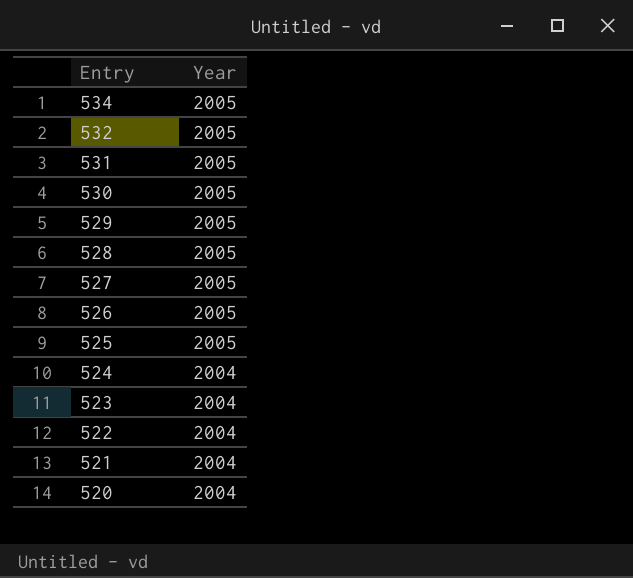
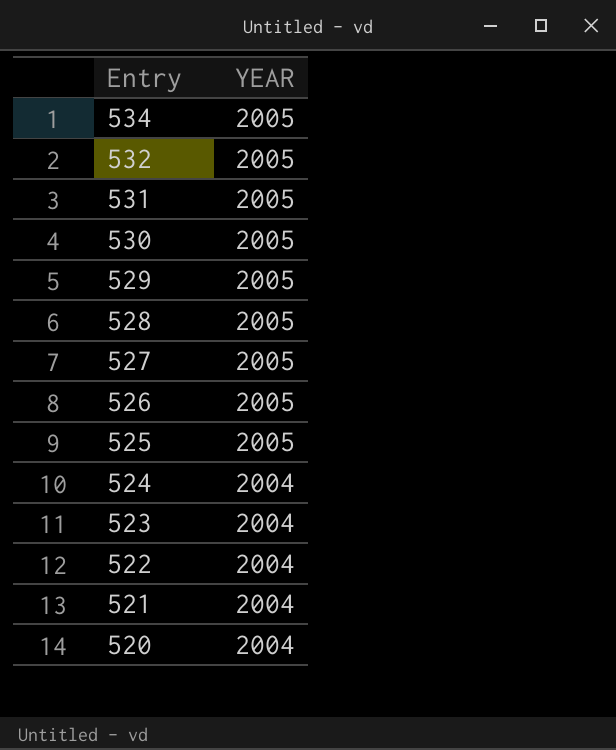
column name: Year -> YEAR

